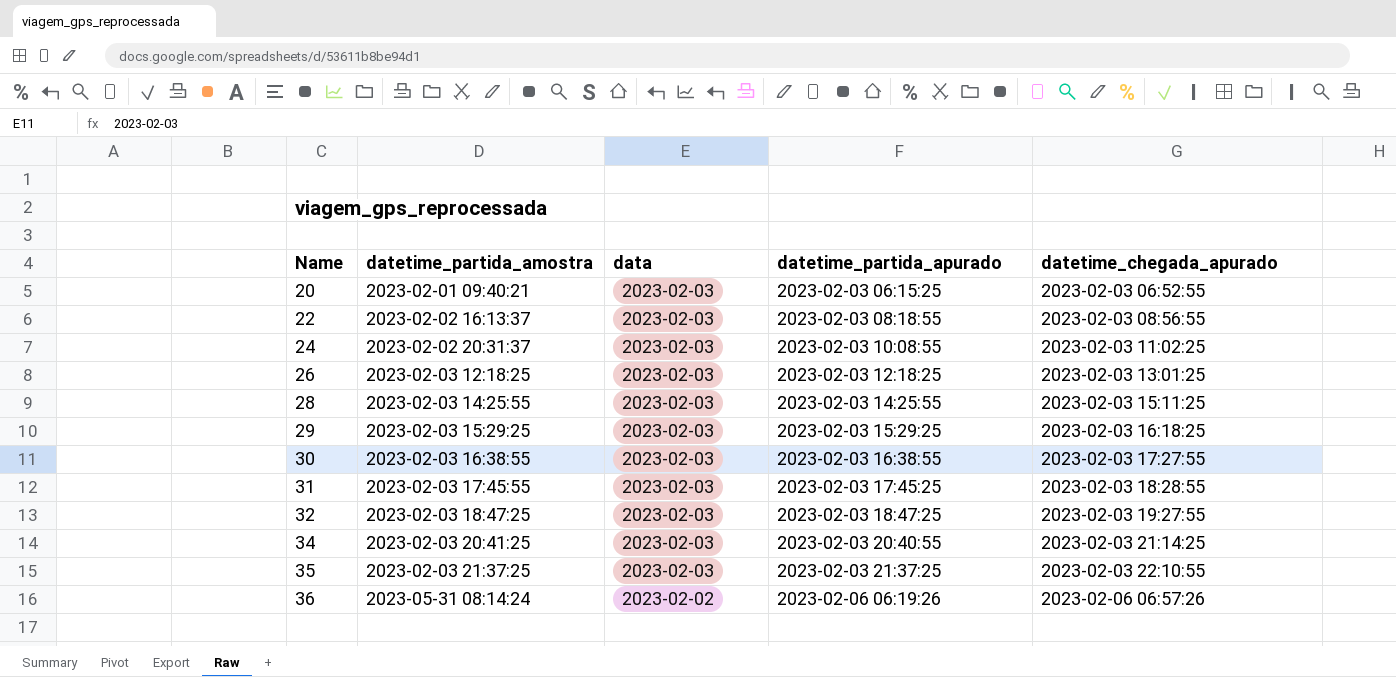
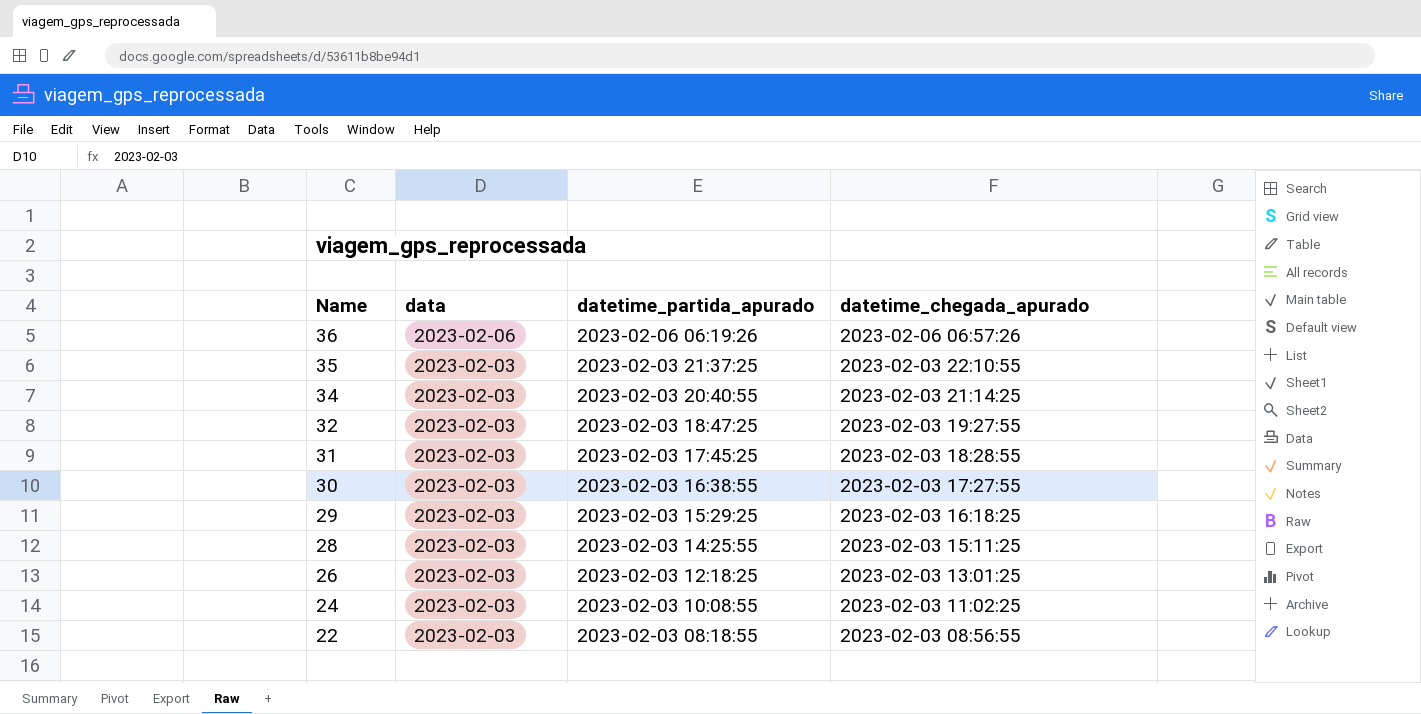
row order: Name ascending -> Name descending
column datetime_partida_amostra | position: 2 -> none
row 20: 2023-02-01 09:40:21 | 2023-02-03 | 2023-02-03 06:15:25 | 2023-02-03 06:52:55 -> none
36 | data: 2023-02-02 -> 2023-02-06

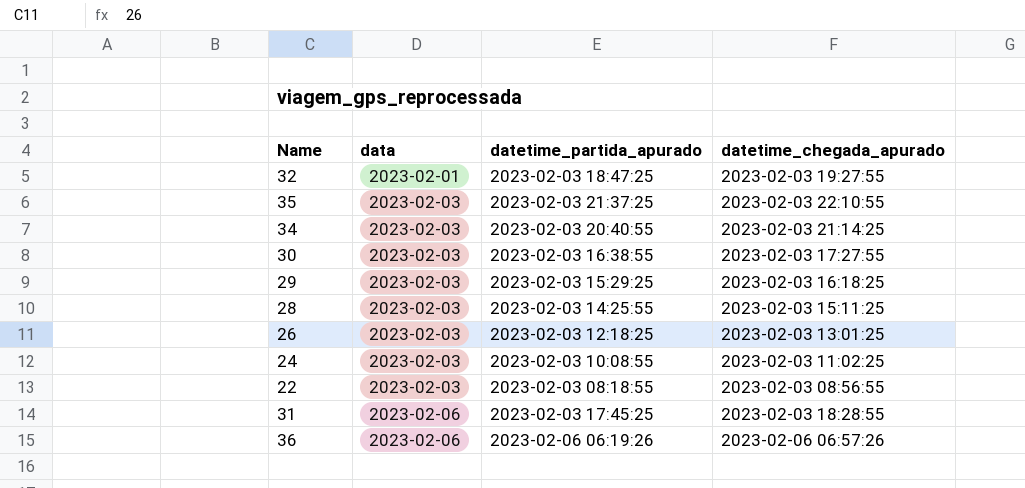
row order: Name descending -> data ascending
32 | data: 2023-02-03 -> 2023-02-01
31 | data: 2023-02-03 -> 2023-02-06

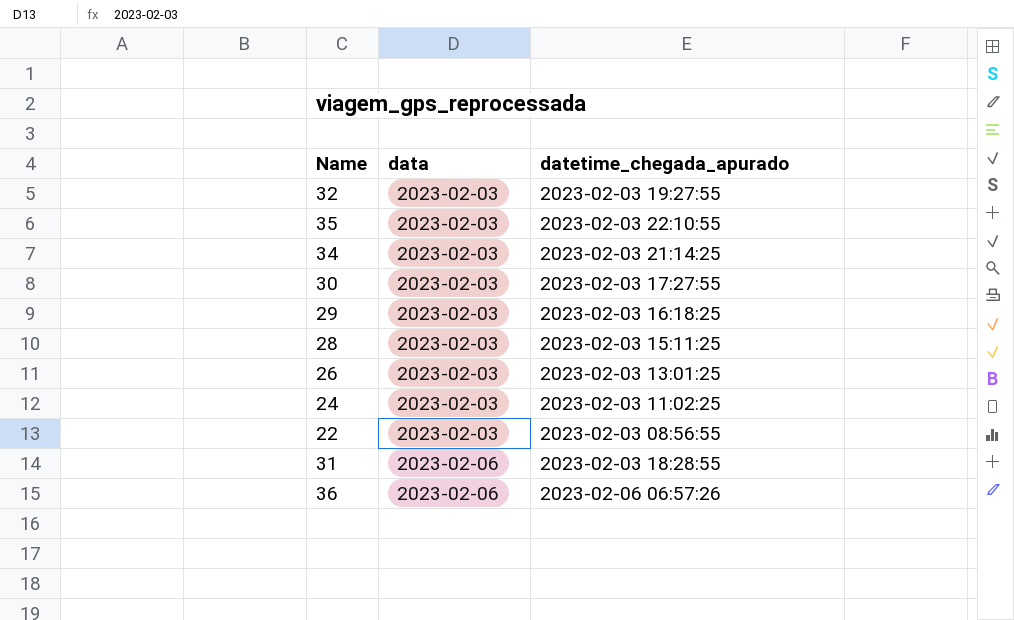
column datetime_partida_apurado | position: 3 -> none
32 | data: 2023-02-01 -> 2023-02-03

